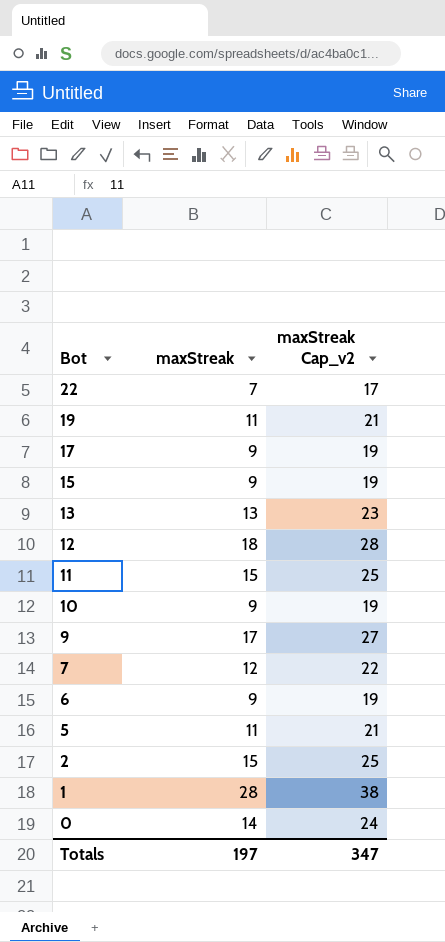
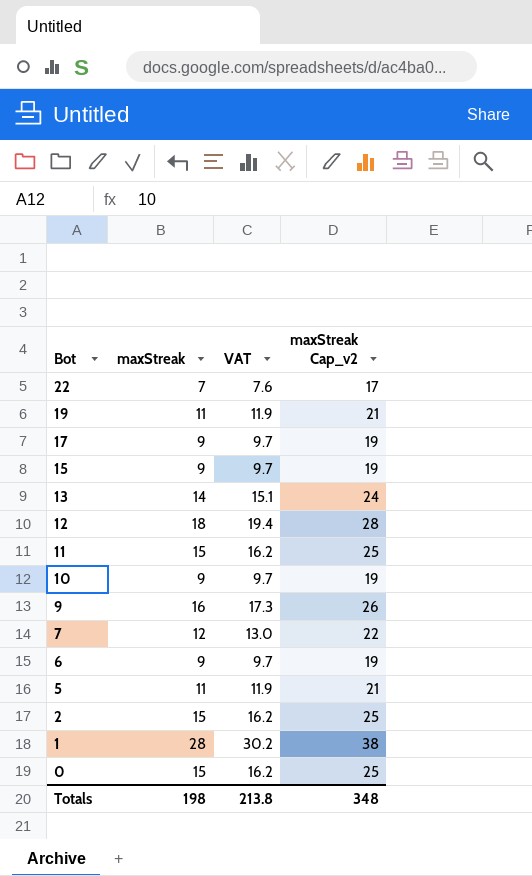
column VAT | formula: none -> [maxStreak] * 1.08
13 | maxStreak: 13 -> 14
13 | maxStreak Cap_v2: 23 -> 24
9 | maxStreak: 17 -> 16
9 | maxStreak Cap_v2: 27 -> 26
0 | maxStreak: 14 -> 15
0 | maxStreak Cap_v2: 24 -> 25
Totals | maxStreak: 197 -> 198
Totals | maxStreak Cap_v2: 347 -> 348

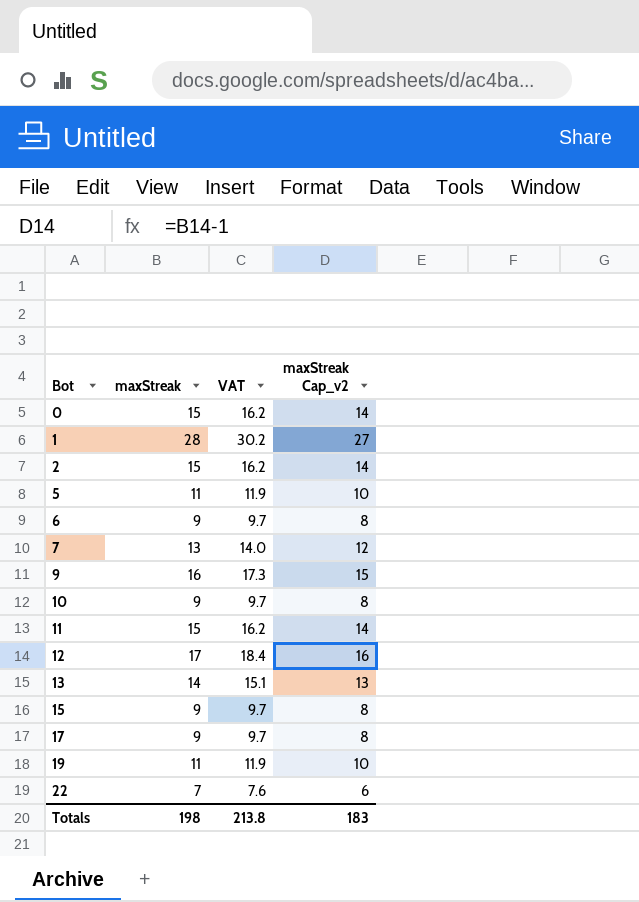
row order: Bot descending -> Bot ascending
column maxStreak Cap_v2 | formula: [maxStreak] + 10 -> [maxStreak] - 1
7 | maxStreak: 12 -> 13
7 | VAT: 13.0 -> 14.0
12 | maxStreak: 18 -> 17
12 | VAT: 19.4 -> 18.4
Totals | maxStreak Cap_v2: 348 -> 183

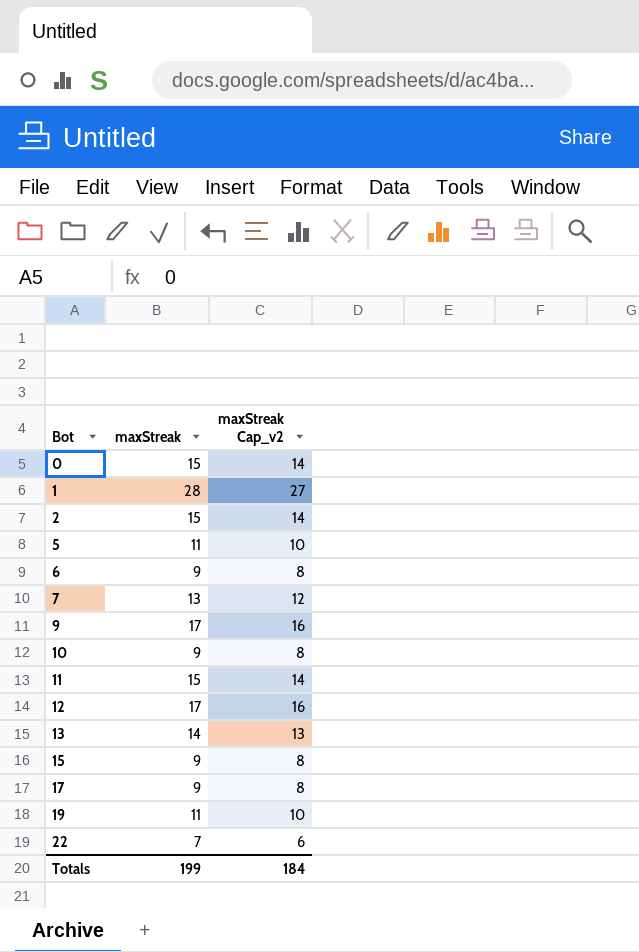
column VAT | formula: [maxStreak] * 1.08 -> none
9 | maxStreak: 16 -> 17
9 | maxStreak Cap_v2: 15 -> 16
Totals | maxStreak: 198 -> 199
Totals | maxStreak Cap_v2: 183 -> 184

